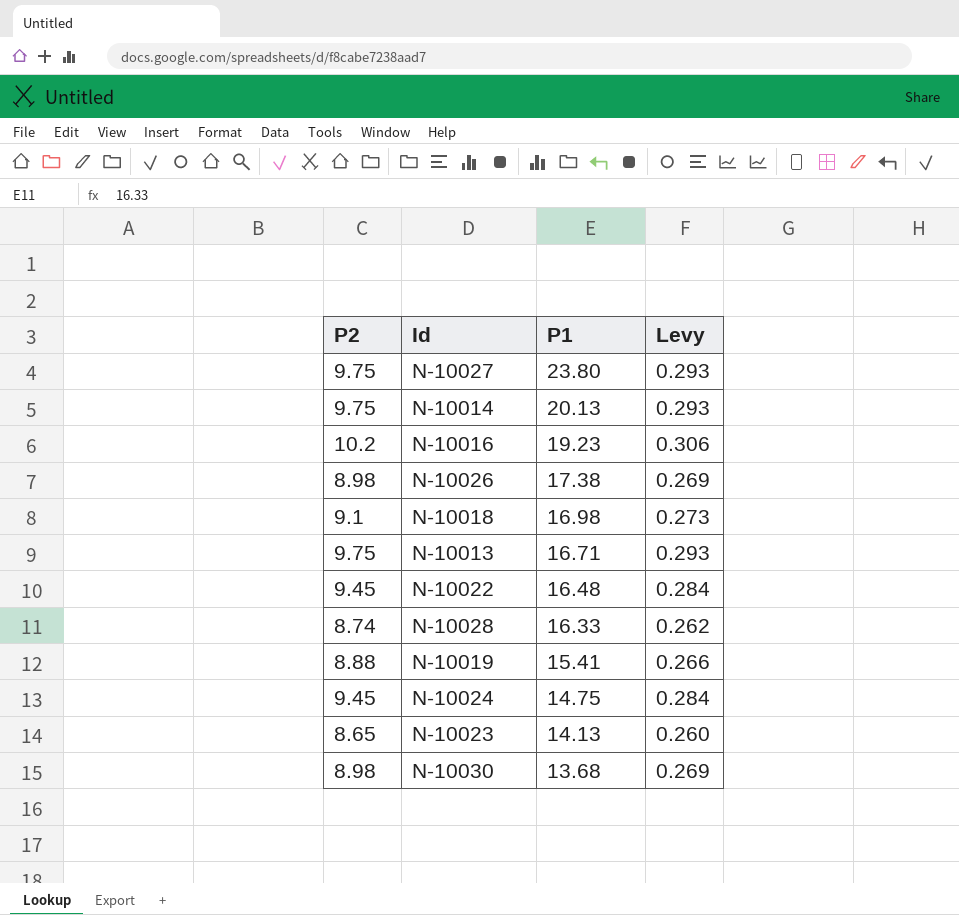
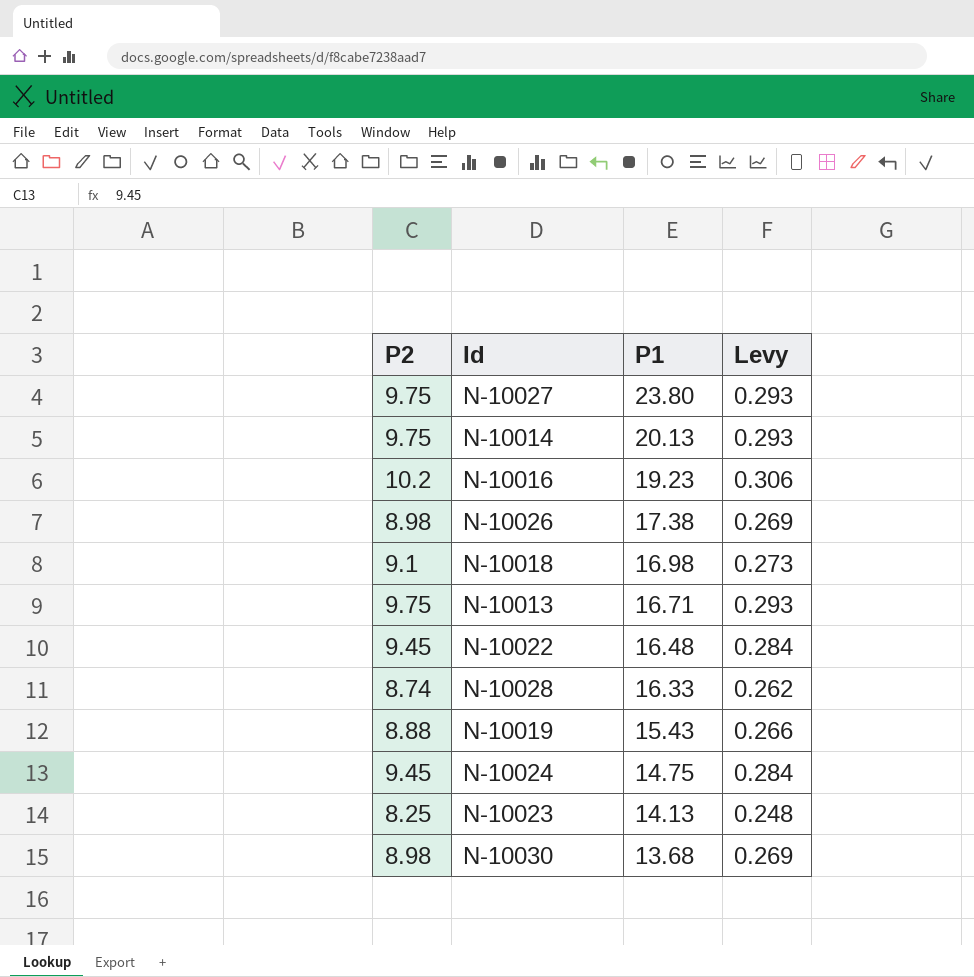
N-10019 | P1: 15.41 -> 15.43
N-10023 | P2: 8.65 -> 8.25
N-10023 | Levy: 0.260 -> 0.248

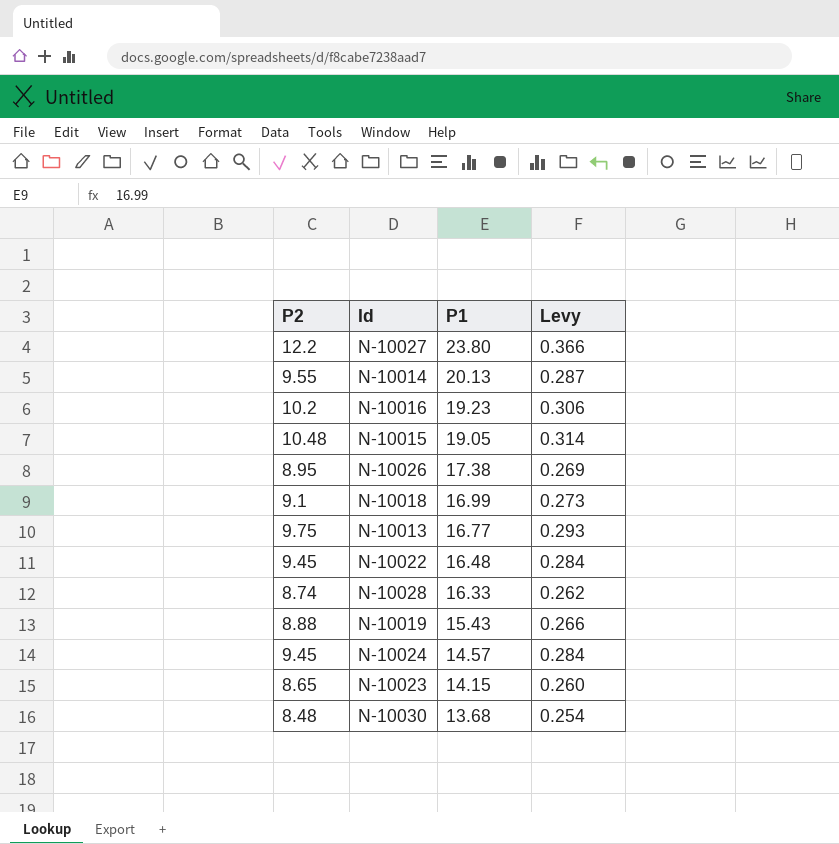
N-10027 | P2: 9.75 -> 12.2
N-10027 | Levy: 0.293 -> 0.366
N-10014 | P2: 9.75 -> 9.55
N-10014 | Levy: 0.293 -> 0.287
row N-10015: none -> 10.48 | 19.05 | 0.314
N-10026 | P2: 8.98 -> 8.95
N-10018 | P1: 16.98 -> 16.99
N-10013 | P1: 16.71 -> 16.77
N-10024 | P1: 14.75 -> 14.57
N-10023 | P2: 8.25 -> 8.65
N-10023 | P1: 14.13 -> 14.15
N-10023 | Levy: 0.248 -> 0.260
N-10030 | P2: 8.98 -> 8.48
N-10030 | Levy: 0.269 -> 0.254

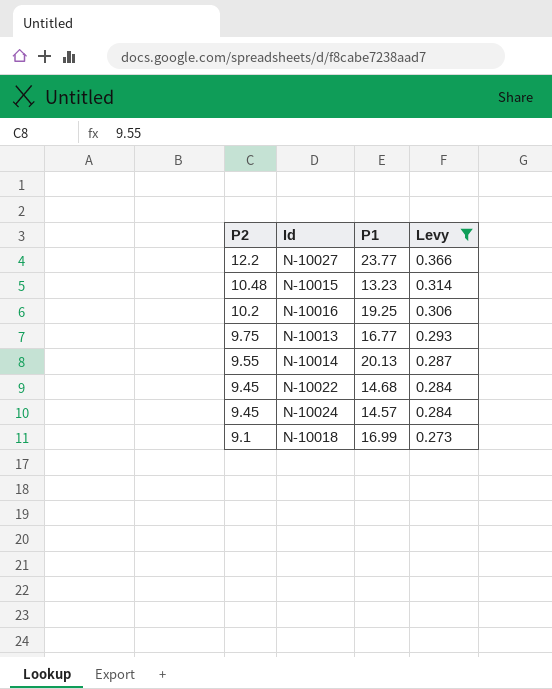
filter: none -> Levy >= 0.273
row order: P1 descending -> P2 descending
N-10027 | P1: 23.80 -> 23.77
N-10015 | P1: 19.05 -> 13.23
N-10016 | P1: 19.23 -> 19.25
N-10022 | P1: 16.48 -> 14.68

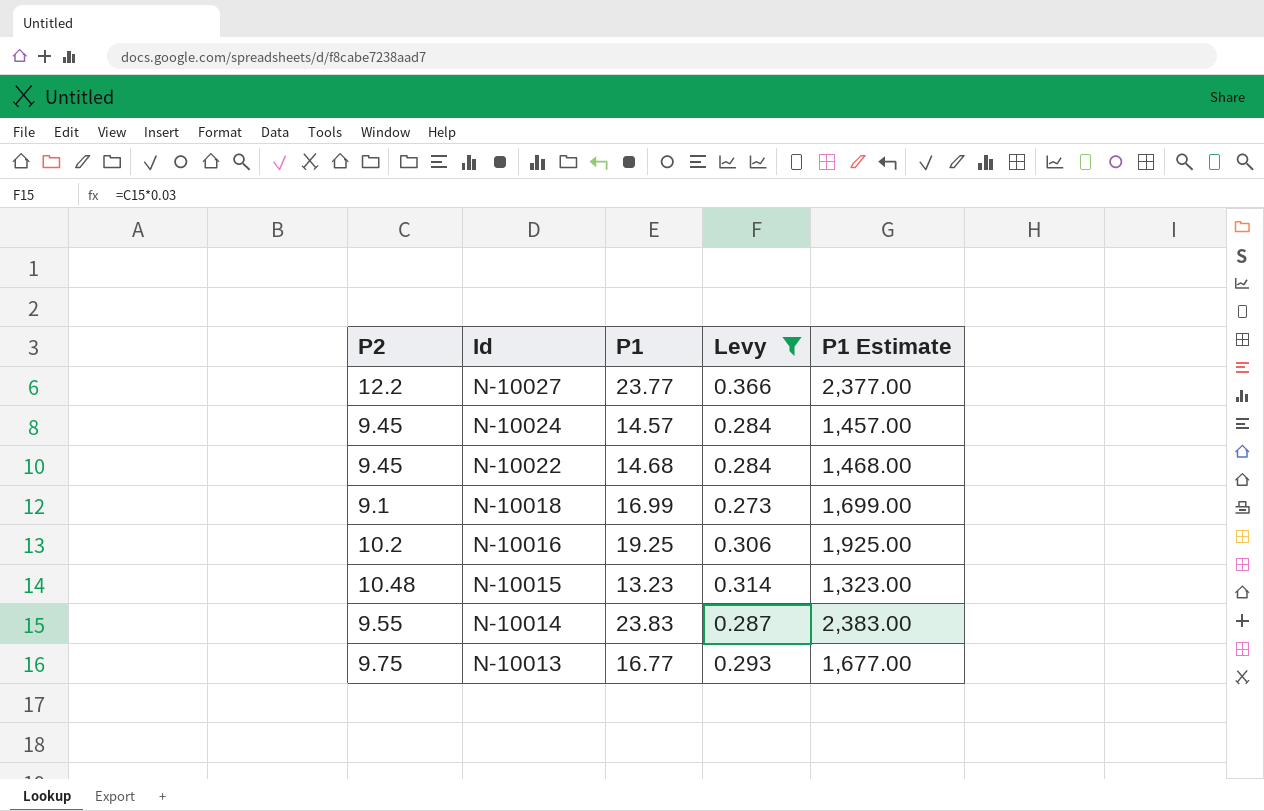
row order: P2 descending -> Id descending
column P1 Estimate | formula: none -> [P1] * 100
N-10014 | P1: 20.13 -> 23.83

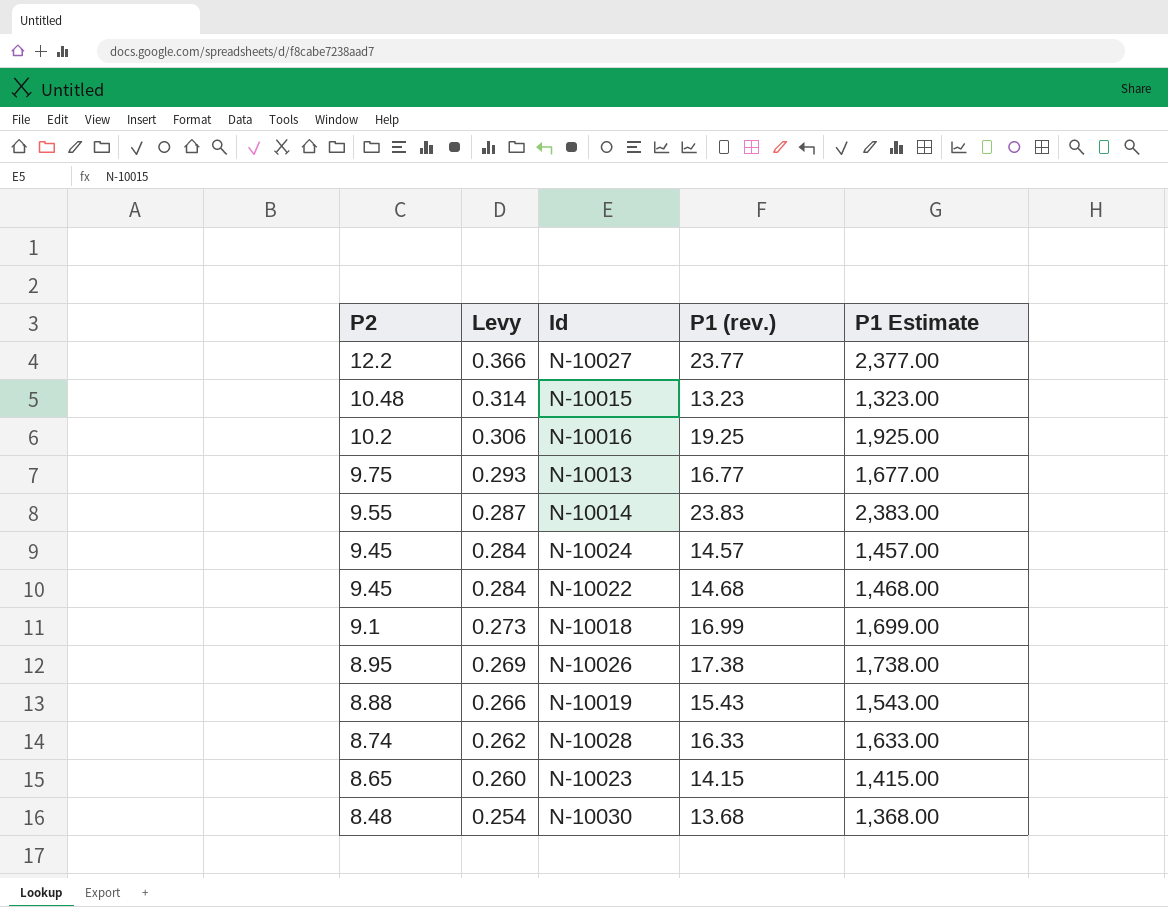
filter: Levy >= 0.273 -> none
row order: Id descending -> P2 descending
column Levy | position: 4 -> 2
column name: P1 -> P1 (rev.)

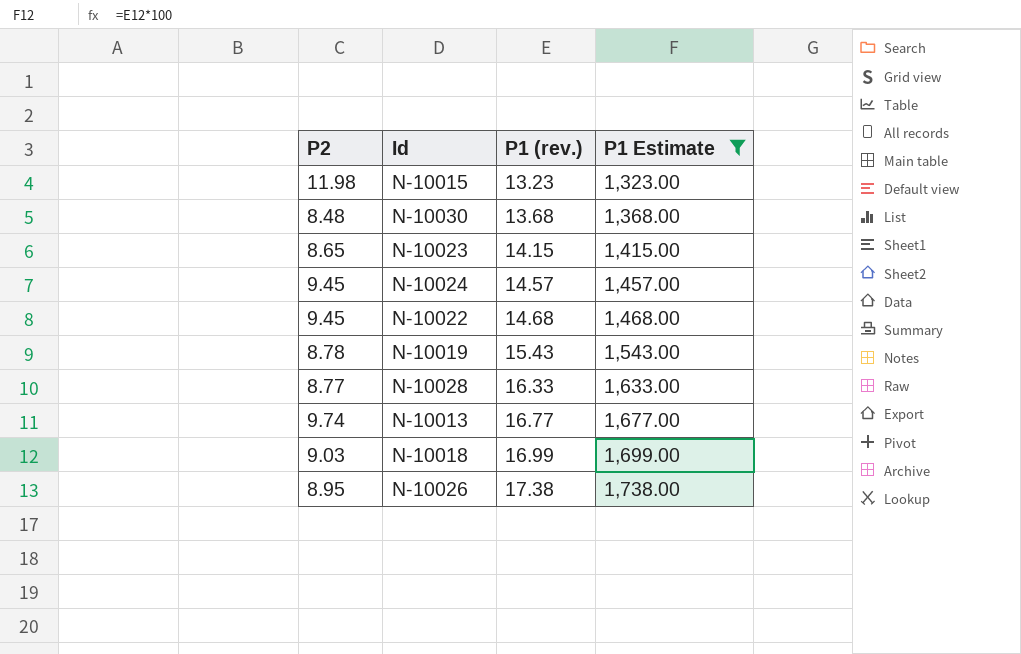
filter: none -> P1 Estimate <= 1,738.00
row order: P2 descending -> P1 (rev.) ascending
column Levy | formula: [P2] * 0.03 -> none
N-10015 | P2: 10.48 -> 11.98
N-10019 | P2: 8.88 -> 8.78
N-10028 | P2: 8.74 -> 8.77
N-10013 | P2: 9.75 -> 9.74
N-10018 | P2: 9.1 -> 9.03

